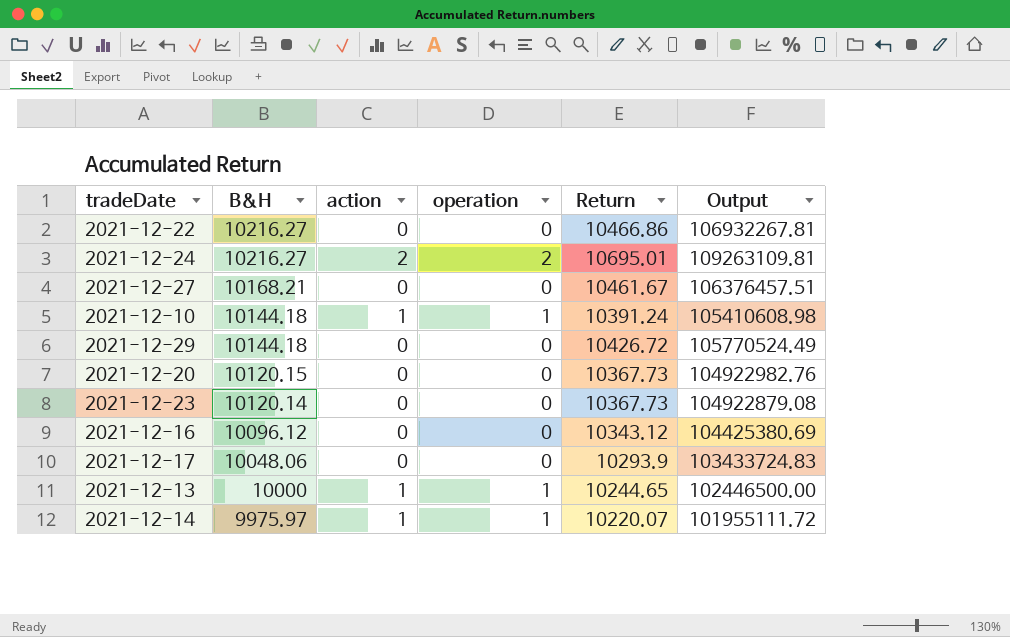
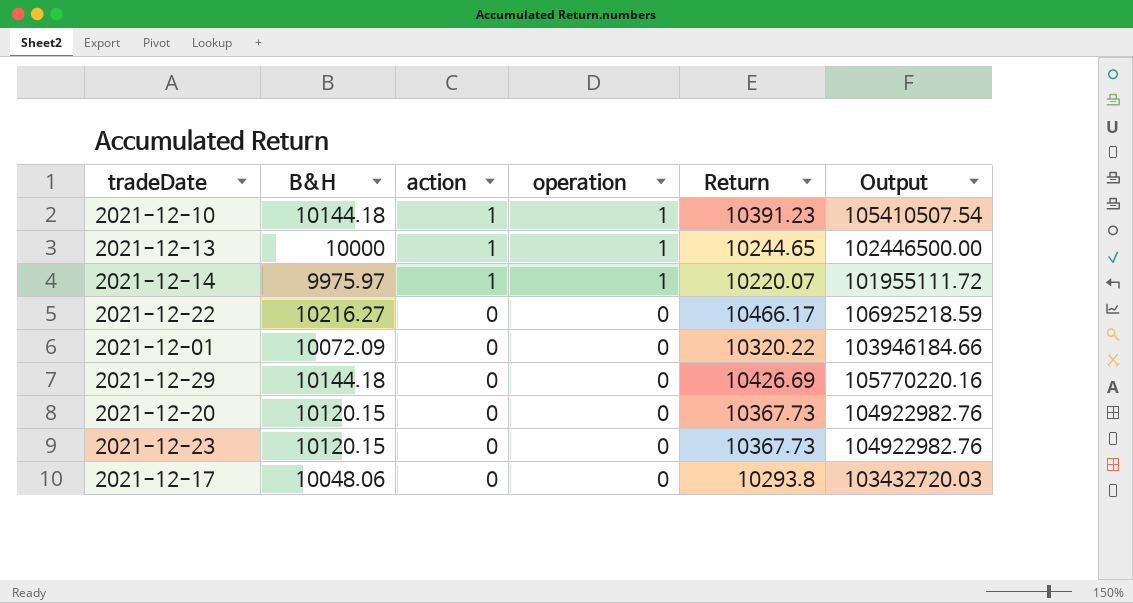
row order: B&H descending -> action descending
row 2021-12-24: 10216.27 | 2 | 2 | 10695.01 | 109263109.81 -> none
row 2021-12-27: 10168.21 | 0 | 0 | 10461.67 | 106376457.51 -> none
row 2021-12-16: 10096.12 | 0 | 0 | 10343.12 | 104425380.69 -> none
2021-12-10 | Return: 10391.24 -> 10391.23
2021-12-10 | Output: 105410608.98 -> 105410507.54
2021-12-22 | Return: 10466.86 -> 10466.17
2021-12-22 | Output: 106932267.81 -> 106925218.59
row 2021-12-01: none -> 10072.09 | 0 | 0 | 10320.22 | 103946184.66
2021-12-29 | Return: 10426.72 -> 10426.69
2021-12-29 | Output: 105770524.49 -> 105770220.16
2021-12-23 | B&H: 10120.14 -> 10120.15
2021-12-23 | Output: 104922879.08 -> 104922982.76
2021-12-17 | Return: 10293.9 -> 10293.8
2021-12-17 | Output: 103433724.83 -> 103432720.03

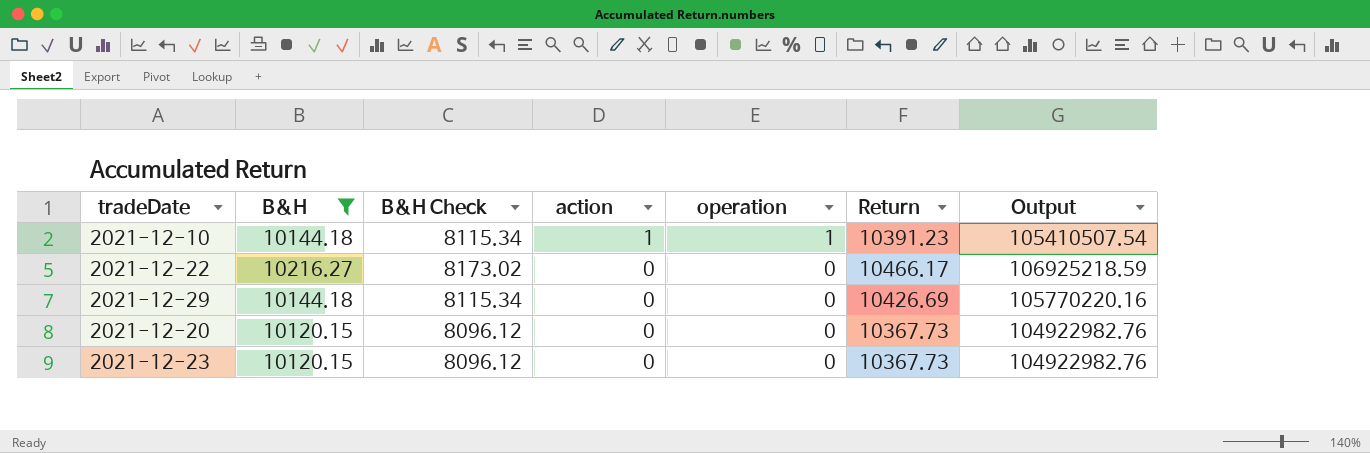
filter: none -> B&H >= 10120.15
column B&H Check | formula: none -> [B&H] * 0.8

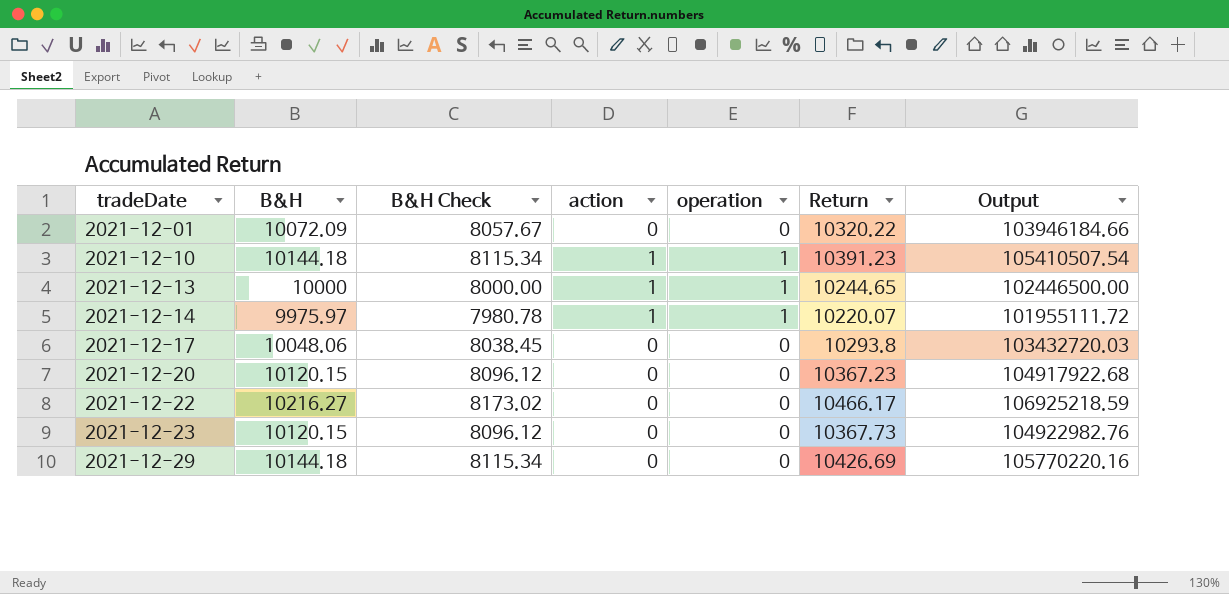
filter: B&H >= 10120.15 -> none
row order: action descending -> tradeDate ascending
2021-12-20 | Return: 10367.73 -> 10367.23
2021-12-20 | Output: 104922982.76 -> 104917922.68

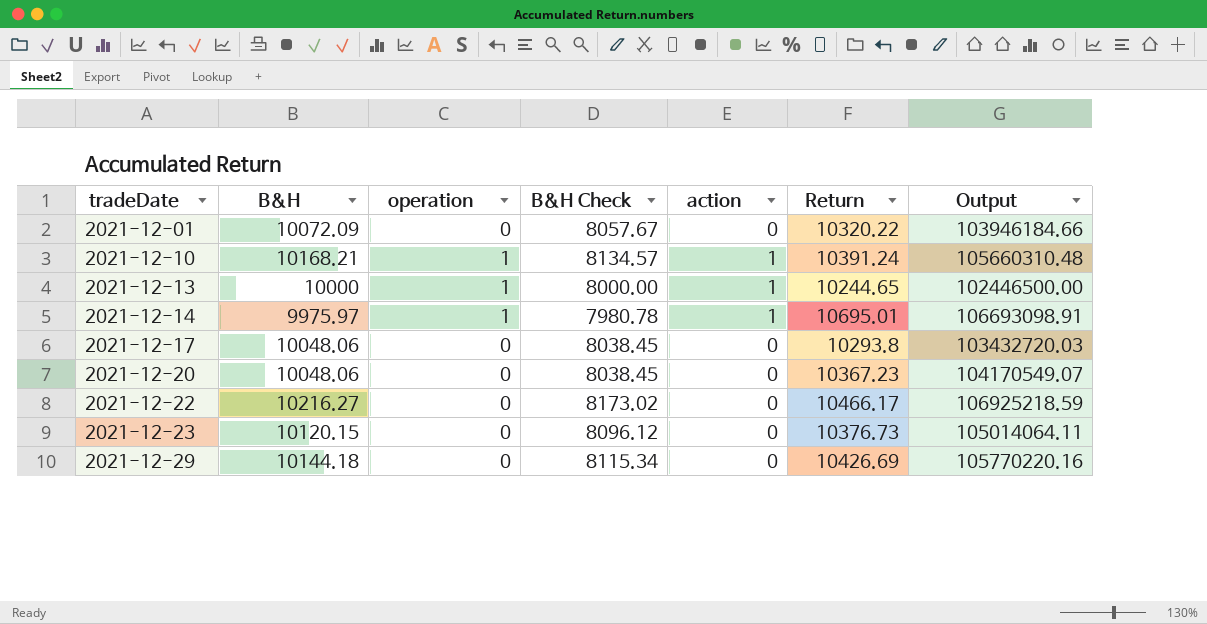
column operation | position: 5 -> 3
2021-12-10 | B&H: 10144.18 -> 10168.21
2021-12-10 | B&H Check: 8115.34 -> 8134.57
2021-12-10 | Return: 10391.23 -> 10391.24
2021-12-10 | Output: 105410507.54 -> 105660310.48
2021-12-14 | Return: 10220.07 -> 10695.01
2021-12-14 | Output: 101955111.72 -> 106693098.91
2021-12-20 | B&H: 10120.15 -> 10048.06
2021-12-20 | B&H Check: 8096.12 -> 8038.45
2021-12-20 | Output: 104917922.68 -> 104170549.07
2021-12-23 | Return: 10367.73 -> 10376.73
2021-12-23 | Output: 104922982.76 -> 105014064.11

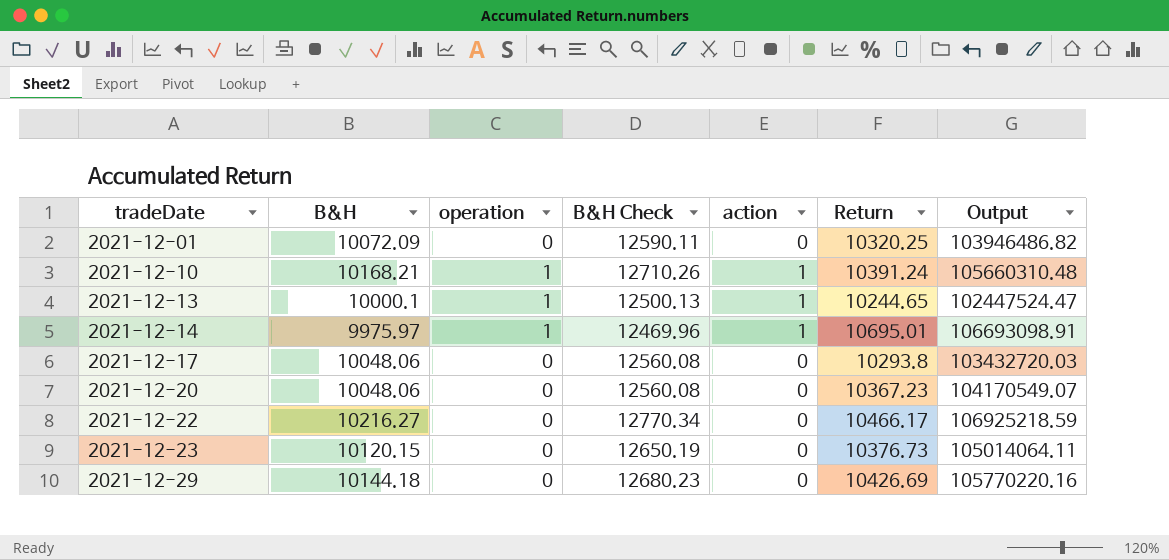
column B&H Check | formula: [B&H] * 0.8 -> [B&H] * 1.25
2021-12-01 | Return: 10320.22 -> 10320.25
2021-12-01 | Output: 103946184.66 -> 103946486.82
2021-12-13 | B&H: 10000 -> 10000.1
2021-12-13 | Output: 102446500.00 -> 102447524.47

